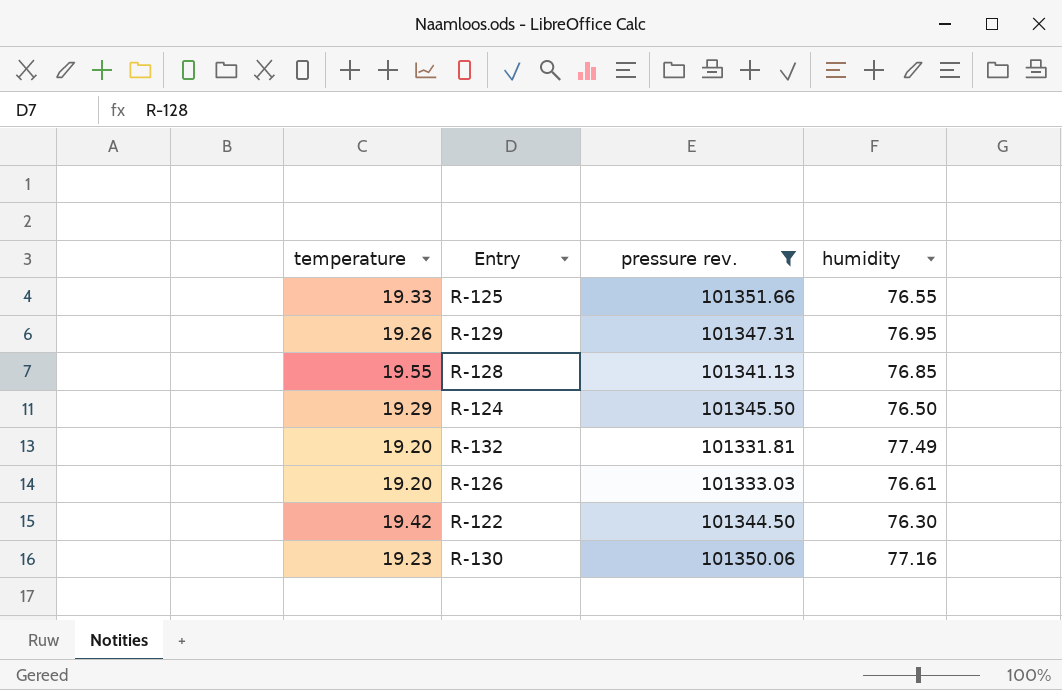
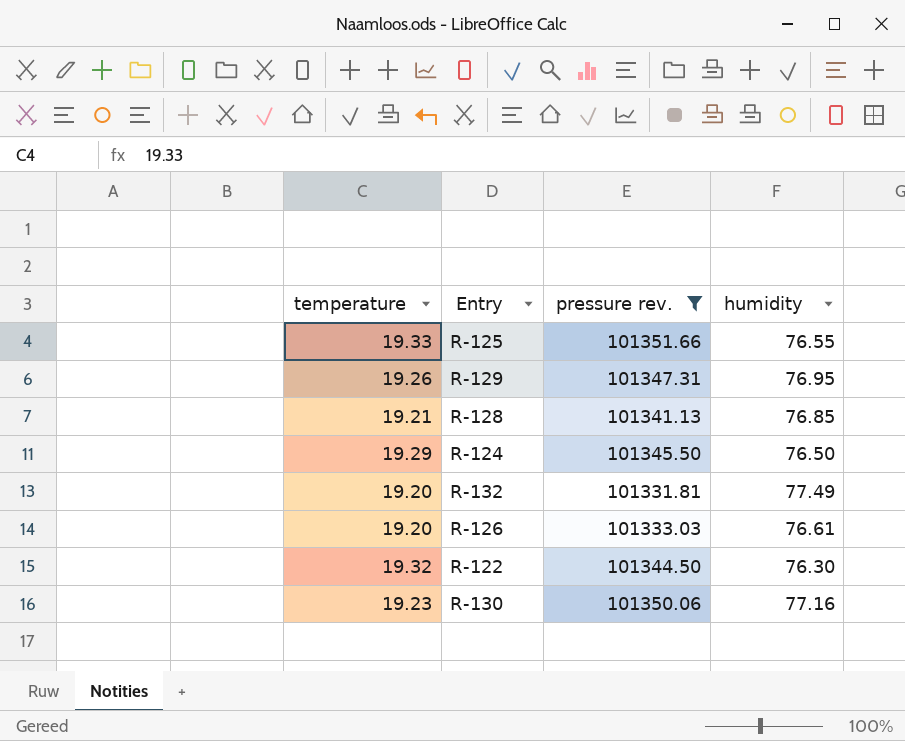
R-128 | temperature: 19.55 -> 19.21
R-122 | temperature: 19.42 -> 19.32

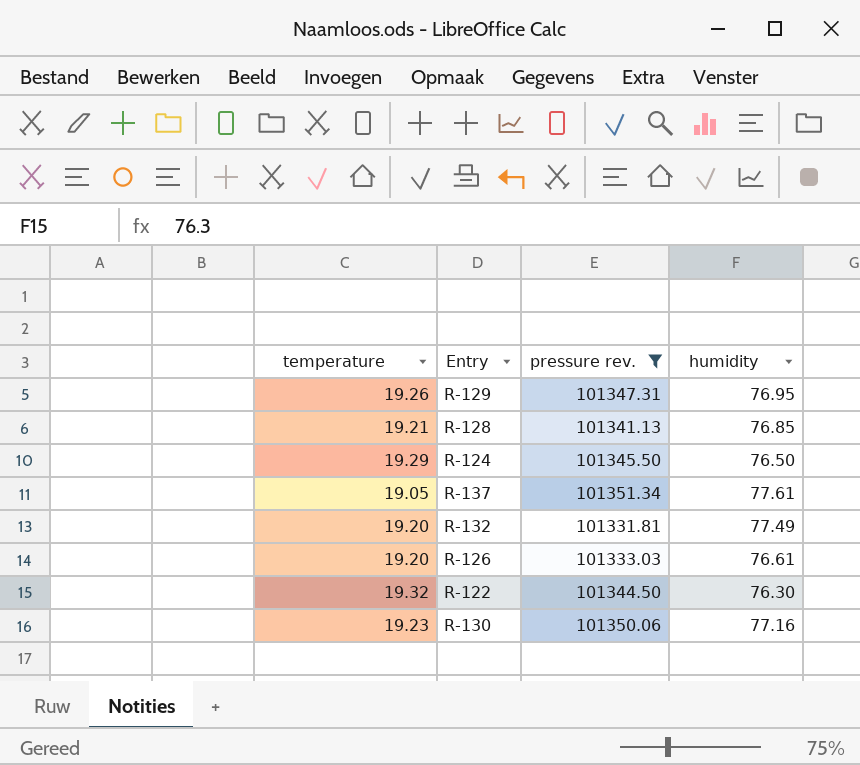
row R-125: 19.33 | 101351.66 | 76.55 -> none
row R-137: none -> 19.05 | 101351.34 | 77.61

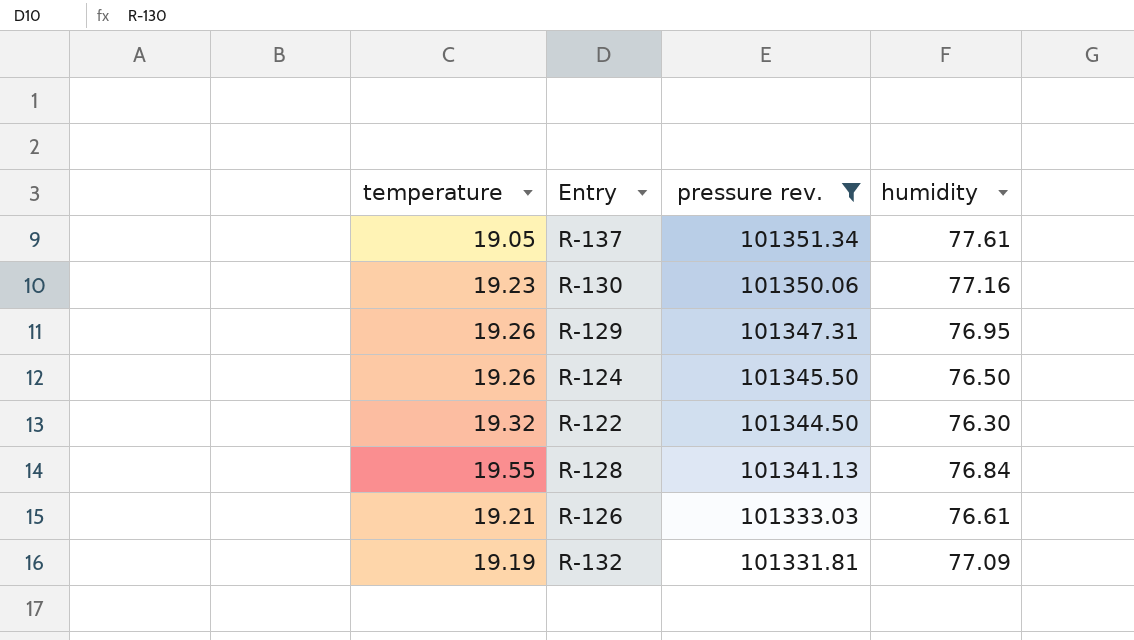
row order: none -> pressure rev. descending
R-124 | temperature: 19.29 -> 19.26
R-128 | temperature: 19.21 -> 19.55
R-128 | humidity: 76.85 -> 76.84
R-126 | temperature: 19.20 -> 19.21
R-132 | temperature: 19.20 -> 19.19
R-132 | humidity: 77.49 -> 77.09

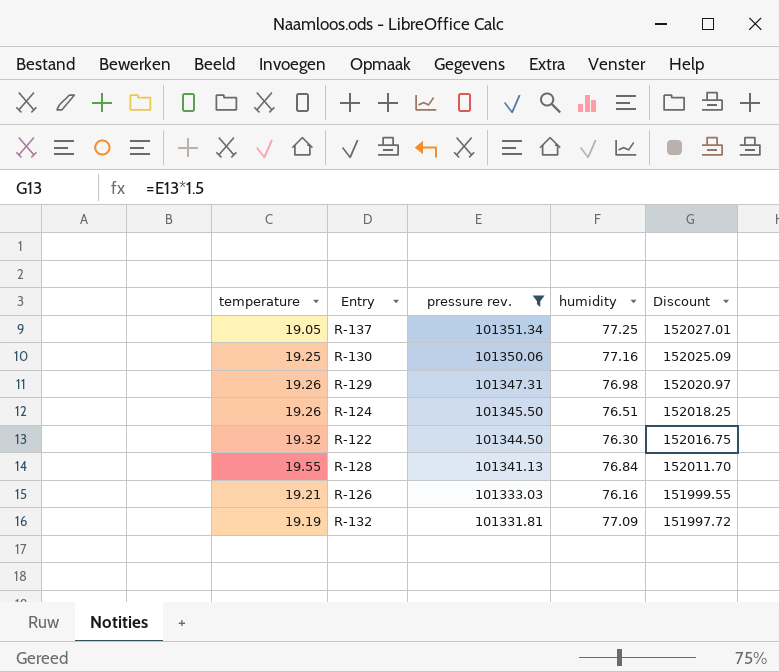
column Discount | formula: none -> [pressure rev.] * 1.5
R-137 | humidity: 77.61 -> 77.25
R-130 | temperature: 19.23 -> 19.25
R-129 | humidity: 76.95 -> 76.98
R-124 | humidity: 76.50 -> 76.51
R-126 | humidity: 76.61 -> 76.16

